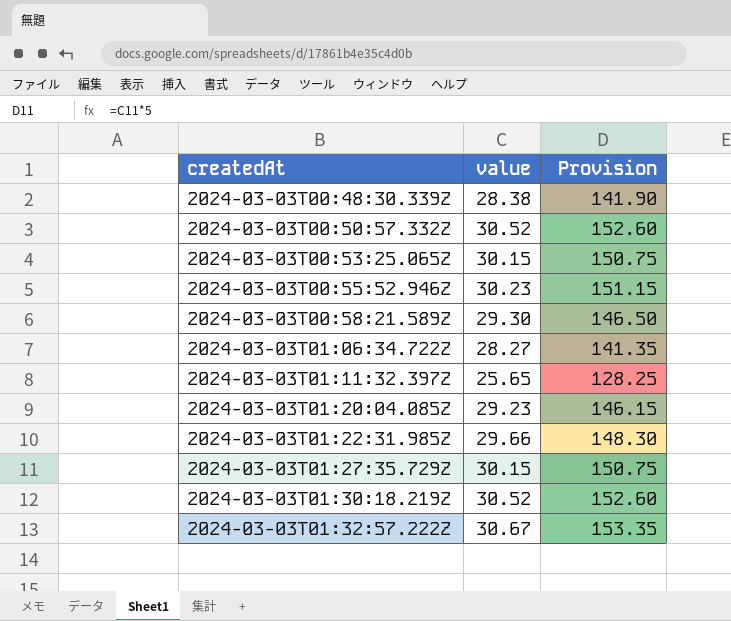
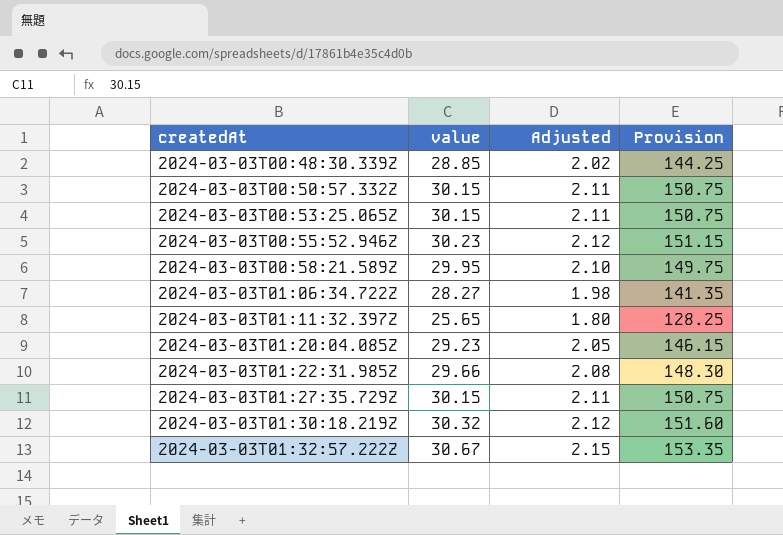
column Adjusted | formula: none -> [value] * 0.07
2024-03-03T00:48:30.339Z | value: 28.38 -> 28.85
2024-03-03T00:48:30.339Z | Provision: 141.90 -> 144.25
2024-03-03T00:50:57.332Z | value: 30.52 -> 30.15
2024-03-03T00:50:57.332Z | Provision: 152.60 -> 150.75
2024-03-03T00:58:21.589Z | value: 29.30 -> 29.95
2024-03-03T00:58:21.589Z | Provision: 146.50 -> 149.75
2024-03-03T01:30:18.219Z | value: 30.52 -> 30.32
2024-03-03T01:30:18.219Z | Provision: 152.60 -> 151.60

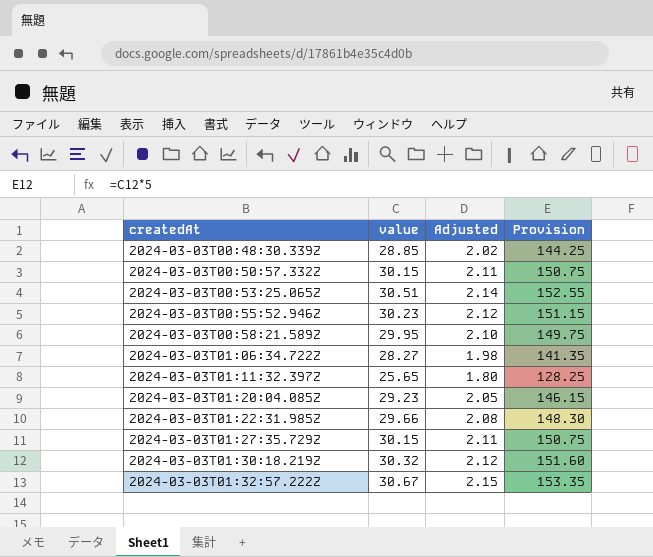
2024-03-03T00:53:25.065Z | value: 30.15 -> 30.51
2024-03-03T00:53:25.065Z | Adjusted: 2.11 -> 2.14
2024-03-03T00:53:25.065Z | Provision: 150.75 -> 152.55

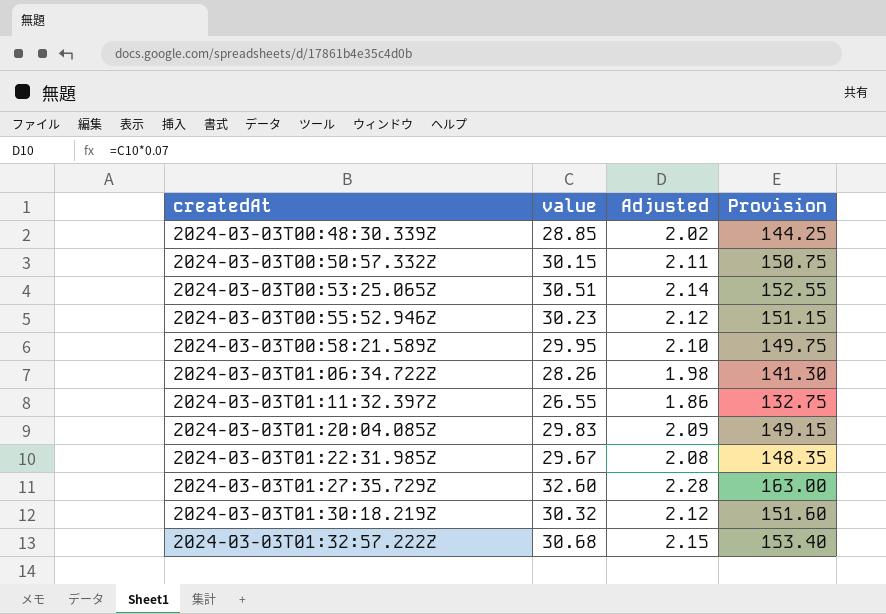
2024-03-03T01:06:34.722Z | value: 28.27 -> 28.26
2024-03-03T01:06:34.722Z | Provision: 141.35 -> 141.30
2024-03-03T01:11:32.397Z | value: 25.65 -> 26.55
2024-03-03T01:11:32.397Z | Adjusted: 1.80 -> 1.86
2024-03-03T01:11:32.397Z | Provision: 128.25 -> 132.75
2024-03-03T01:20:04.085Z | value: 29.23 -> 29.83
2024-03-03T01:20:04.085Z | Adjusted: 2.05 -> 2.09
2024-03-03T01:20:04.085Z | Provision: 146.15 -> 149.15
2024-03-03T01:22:31.985Z | value: 29.66 -> 29.67
2024-03-03T01:22:31.985Z | Provision: 148.30 -> 148.35
2024-03-03T01:27:35.729Z | value: 30.15 -> 32.60
2024-03-03T01:27:35.729Z | Adjusted: 2.11 -> 2.28
2024-03-03T01:27:35.729Z | Provision: 150.75 -> 163.00
2024-03-03T01:32:57.222Z | value: 30.67 -> 30.68
2024-03-03T01:32:57.222Z | Provision: 153.35 -> 153.40

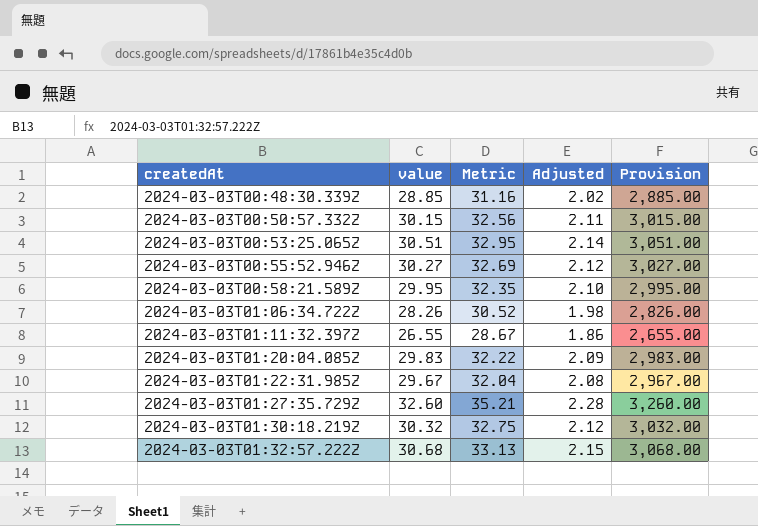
column Metric | formula: none -> [value] * 1.08
column Provision | formula: [value] * 5 -> [value] * 100
2024-03-03T00:55:52.946Z | value: 30.23 -> 30.27

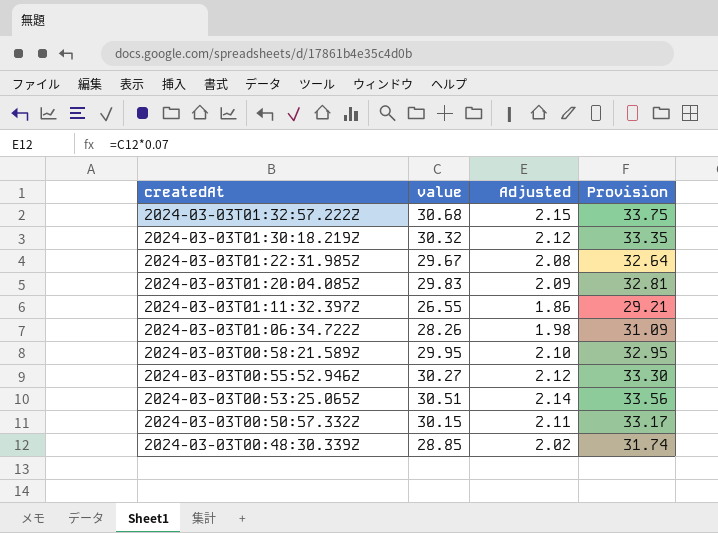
row order: createdAt ascending -> createdAt descending
column Metric | formula: [value] * 1.08 -> none
column Provision | formula: [value] * 100 -> [value] * 1.1
row 2024-03-03T01:27:35.729Z: 32.60 | 35.21 | 2.28 | 3,260.00 -> none

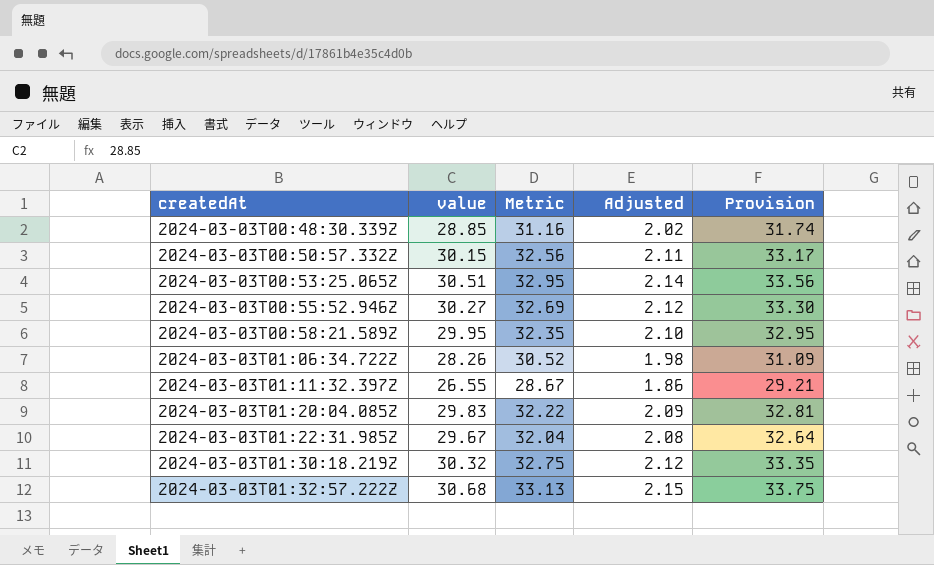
row order: createdAt descending -> createdAt ascending
column Metric | formula: none -> [value] * 1.08

